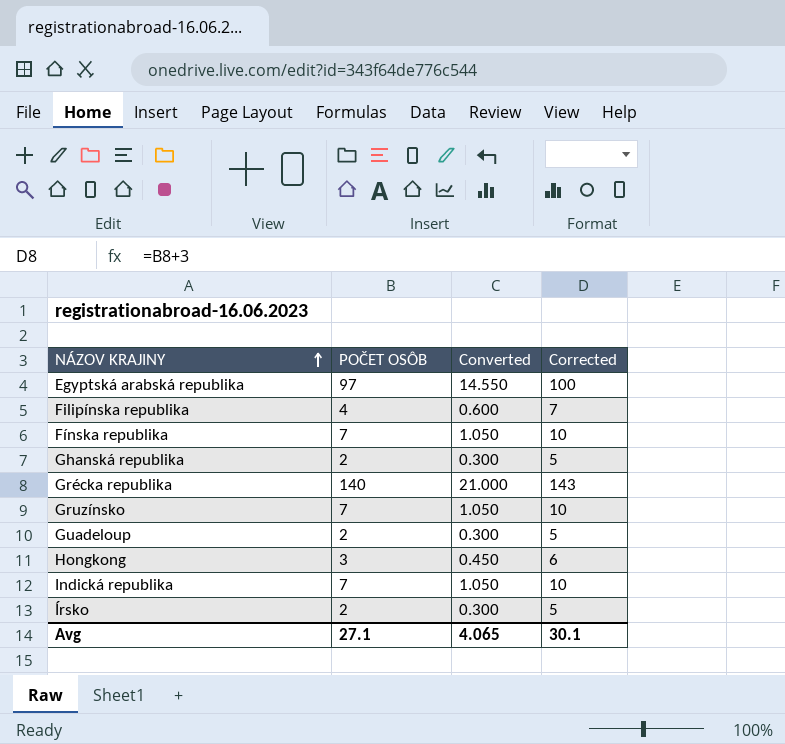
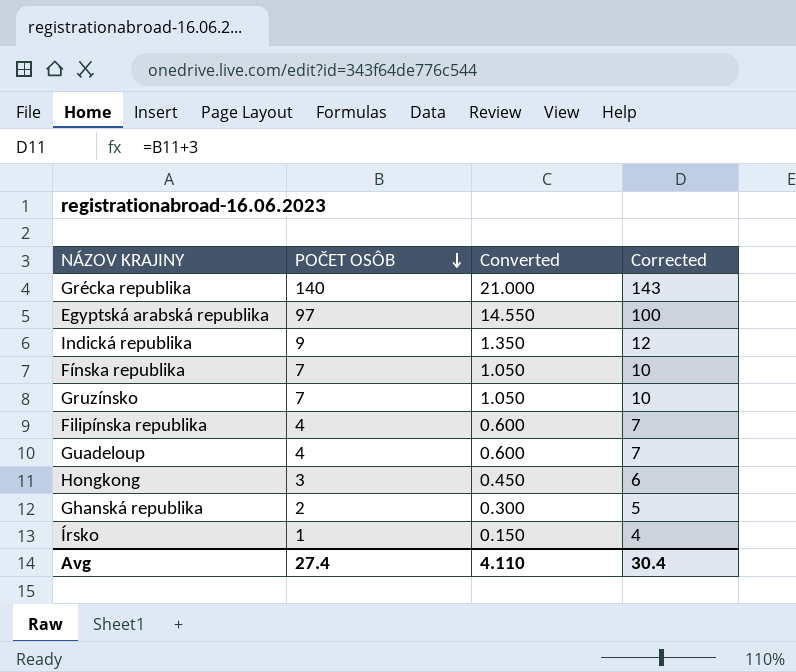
row order: NÁZOV KRAJINY ascending -> POČET OSÔB descending
Indická republika | POČET OSÔB: 7 -> 9
Indická republika | Converted: 1.050 -> 1.350
Indická republika | Corrected: 10 -> 12
Guadeloup | POČET OSÔB: 2 -> 4
Guadeloup | Converted: 0.300 -> 0.600
Guadeloup | Corrected: 5 -> 7
Írsko | POČET OSÔB: 2 -> 1
Írsko | Converted: 0.300 -> 0.150
Írsko | Corrected: 5 -> 4
Avg | POČET OSÔB: 27.1 -> 27.4
Avg | Converted: 4.065 -> 4.110
Avg | Corrected: 30.1 -> 30.4

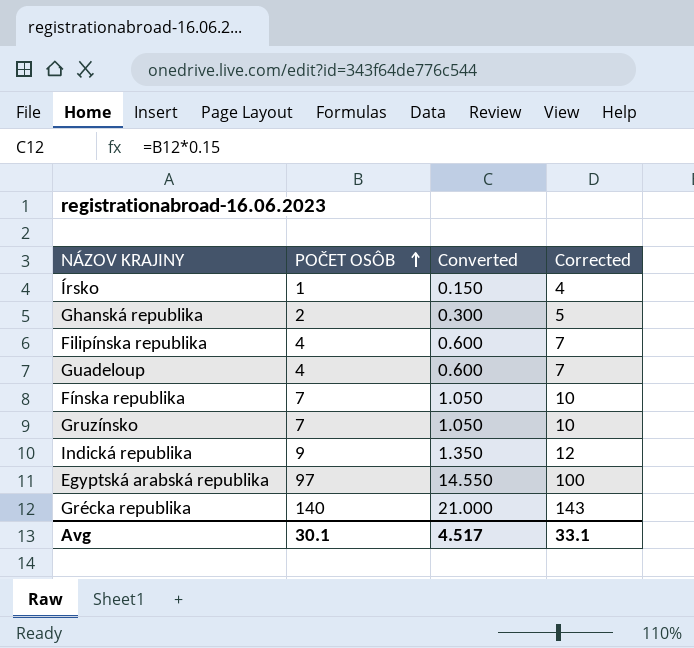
row order: POČET OSÔB descending -> POČET OSÔB ascending
row Hongkong: 3 | 0.450 | 6 -> none
Avg | POČET OSÔB: 27.4 -> 30.1
Avg | Converted: 4.110 -> 4.517
Avg | Corrected: 30.4 -> 33.1

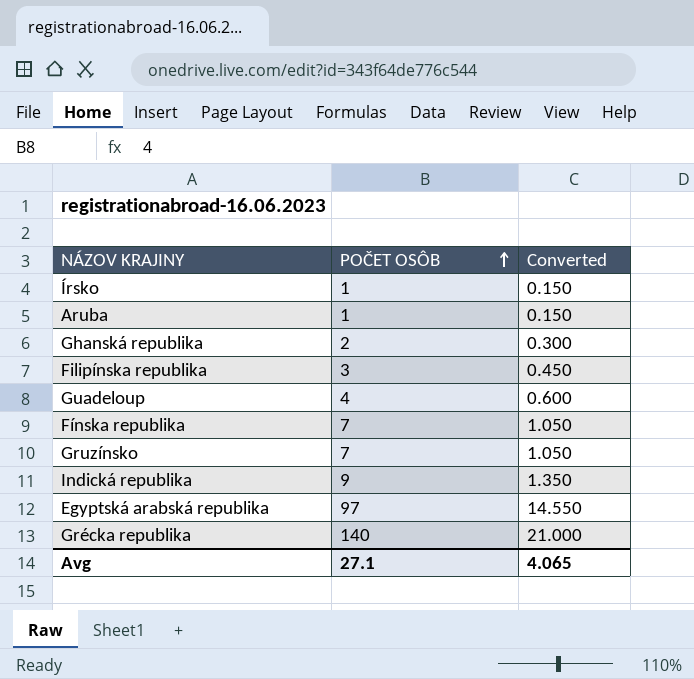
column Corrected | formula: [POČET OSÔB] + 3 -> none
row Aruba: none -> 1 | 0.150
Filipínska republika | POČET OSÔB: 4 -> 3
Filipínska republika | Converted: 0.600 -> 0.450
Avg | POČET OSÔB: 30.1 -> 27.1
Avg | Converted: 4.517 -> 4.065

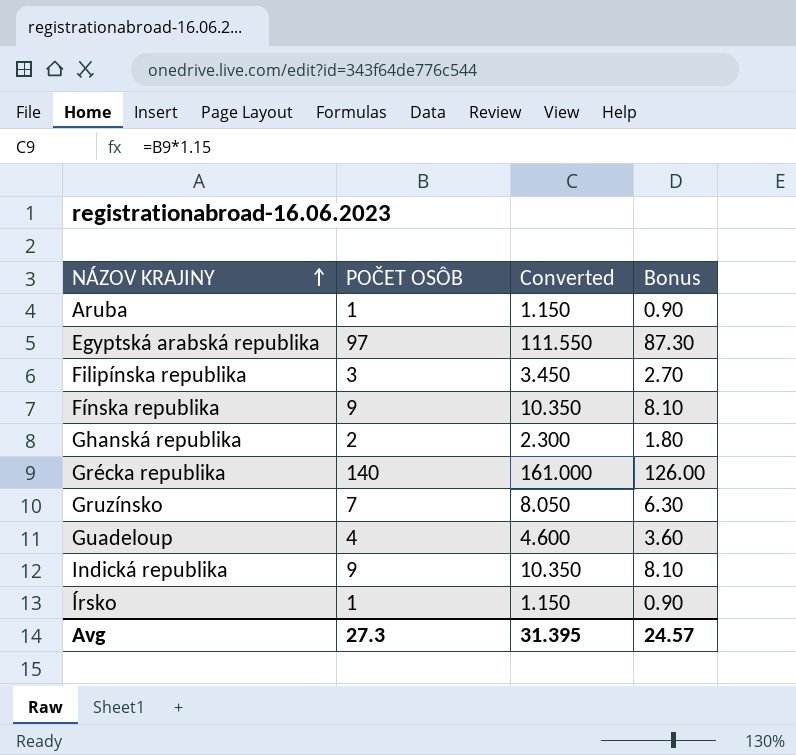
row order: POČET OSÔB ascending -> NÁZOV KRAJINY ascending
column Converted | formula: [POČET OSÔB] * 0.15 -> [POČET OSÔB] * 1.15
column Bonus | formula: none -> [POČET OSÔB] * 0.9
Fínska republika | POČET OSÔB: 7 -> 9
Avg | POČET OSÔB: 27.1 -> 27.3
Avg | Converted: 4.065 -> 31.395

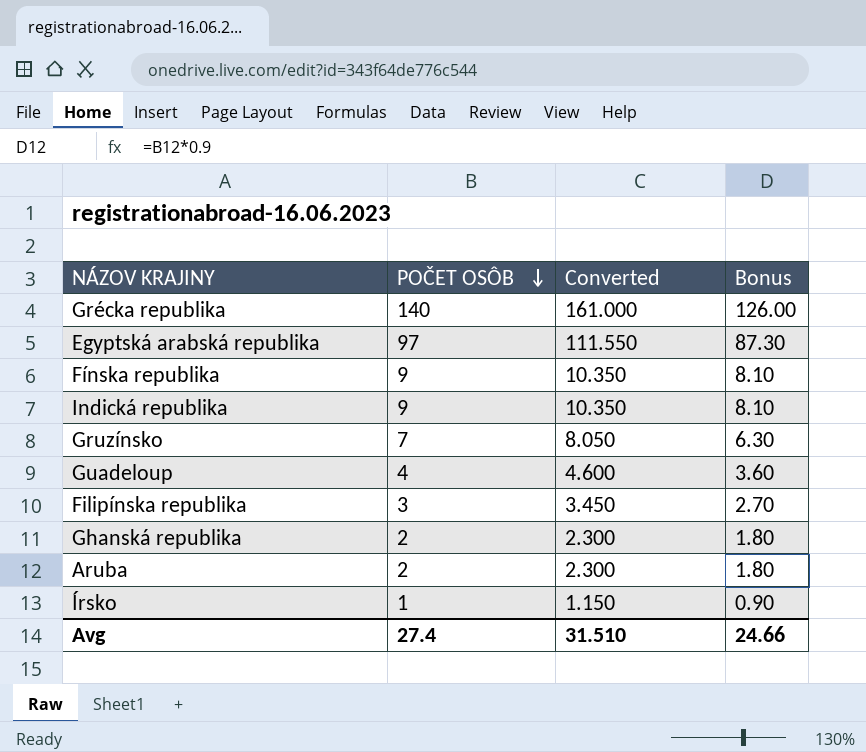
row order: NÁZOV KRAJINY ascending -> POČET OSÔB descending
Aruba | POČET OSÔB: 1 -> 2
Aruba | Converted: 1.150 -> 2.300
Aruba | Bonus: 0.90 -> 1.80
Avg | POČET OSÔB: 27.3 -> 27.4
Avg | Converted: 31.395 -> 31.510
Avg | Bonus: 24.57 -> 24.66

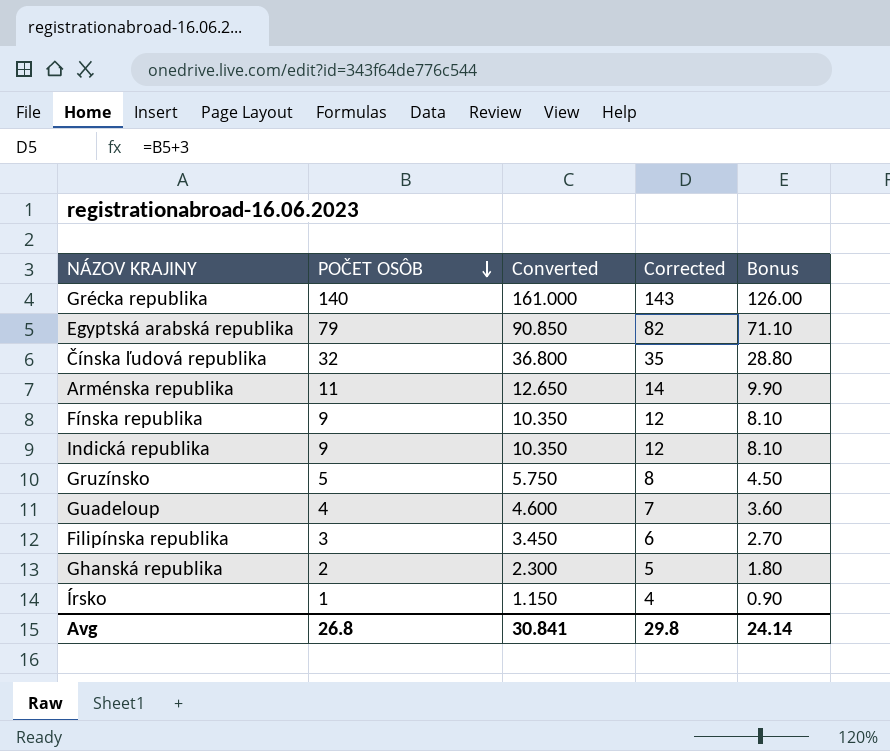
column Corrected | formula: none -> [POČET OSÔB] + 3
row Aruba: 2 | 2.300 | 1.80 -> none
Egyptská arabská republika | POČET OSÔB: 97 -> 79
Egyptská arabská republika | Converted: 111.550 -> 90.850
Egyptská arabská republika | Bonus: 87.30 -> 71.10
row Čínska ľudová republika: none -> 32 | 36.800 | 35 | 28.80
row Arménska republika: none -> 11 | 12.650 | 14 | 9.90
Gruzínsko | POČET OSÔB: 7 -> 5
Gruzínsko | Converted: 8.050 -> 5.750
Gruzínsko | Bonus: 6.30 -> 4.50
Avg | POČET OSÔB: 27.4 -> 26.8
Avg | Converted: 31.510 -> 30.841
Avg | Bonus: 24.66 -> 24.14

